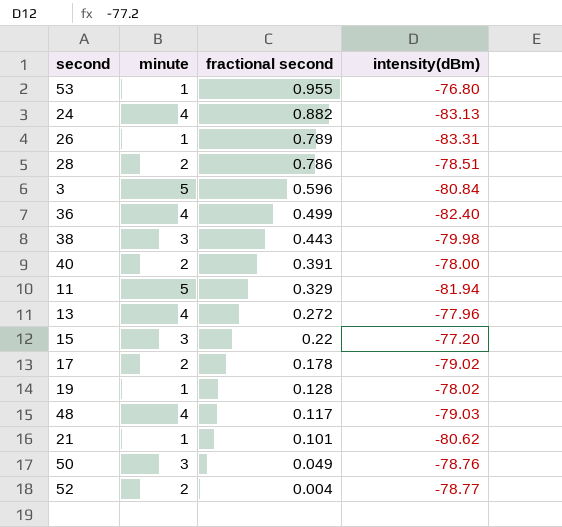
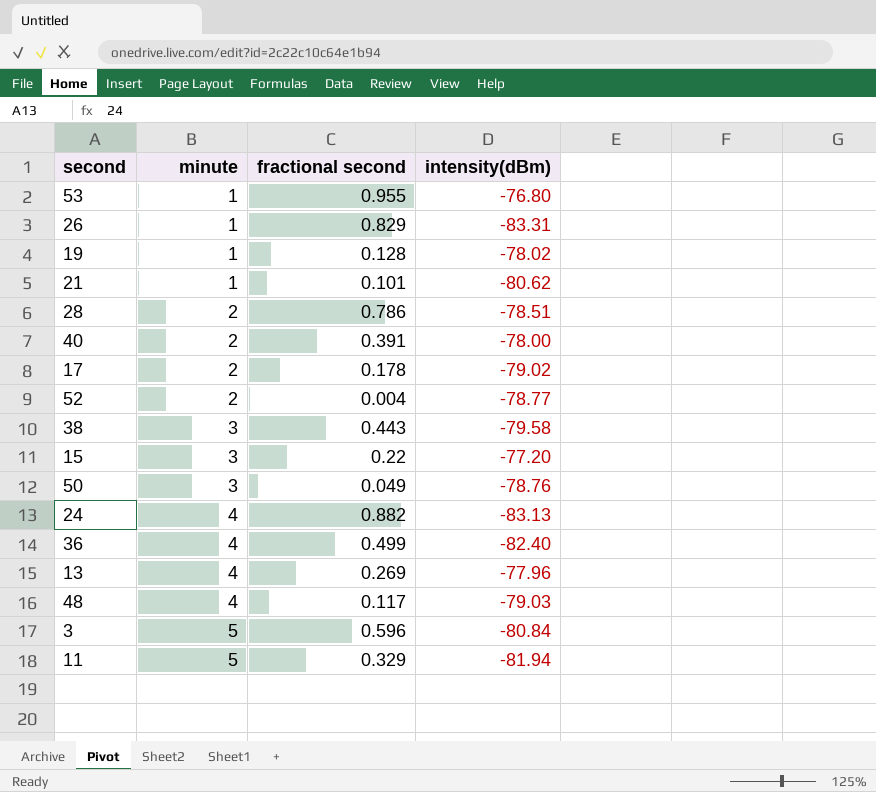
row order: fractional second descending -> minute ascending
26 | fractional second: 0.789 -> 0.829
38 | intensity(dBm): -79.98 -> -79.58
13 | fractional second: 0.272 -> 0.269

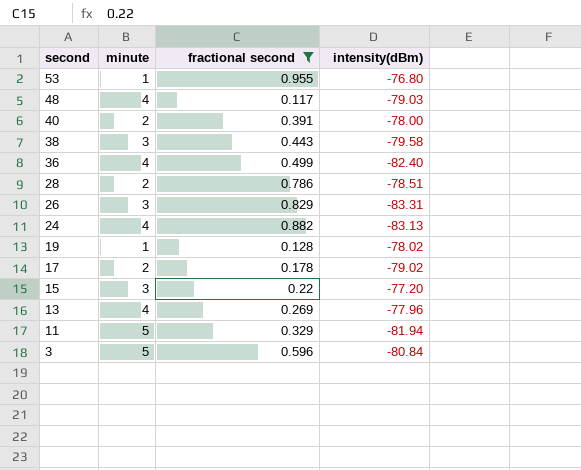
filter: none -> fractional second >= 0.117
row order: minute ascending -> second descending
26 | minute: 1 -> 3

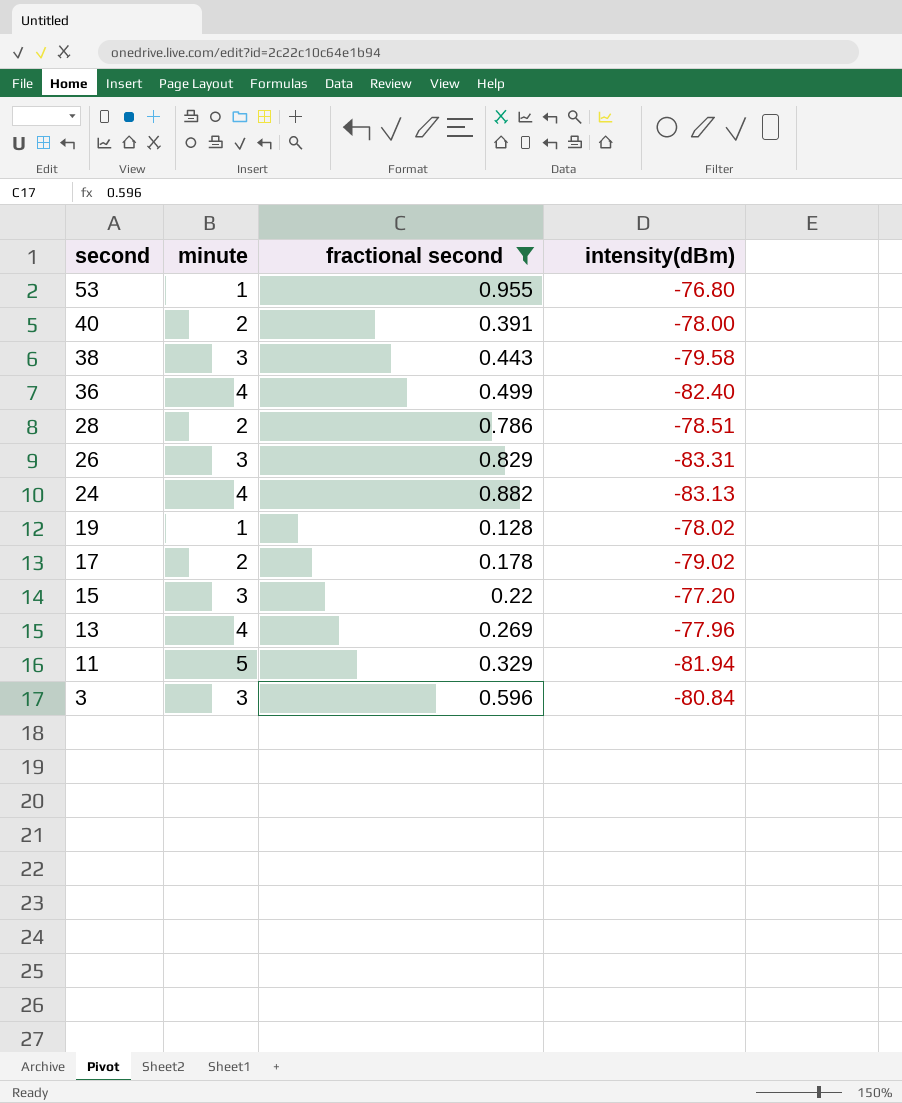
row 48: 4 | 0.117 | -79.03 -> none
3 | minute: 5 -> 3

